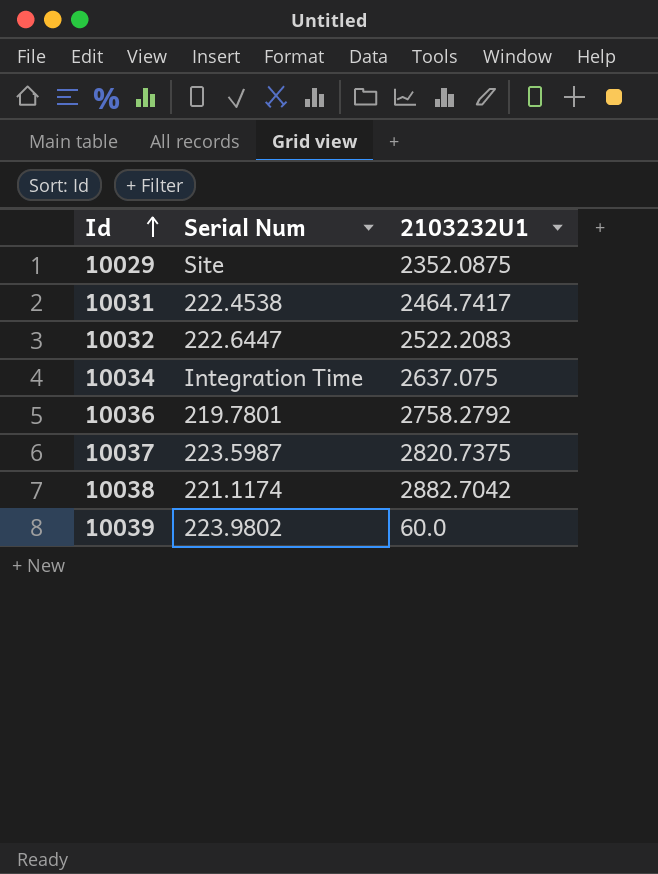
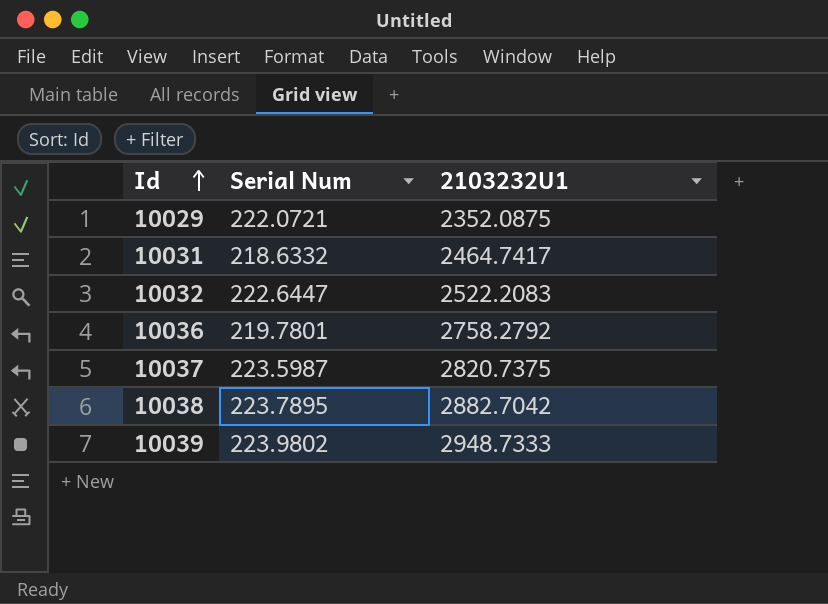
row 10034: Integration Time | 2637.075 -> none
10029 | Serial Num: Site -> 222.0721
10031 | Serial Num: 222.4538 -> 218.6332
10038 | Serial Num: 221.1174 -> 223.7895
10039 | 2103232U1: 60.0 -> 2948.7333

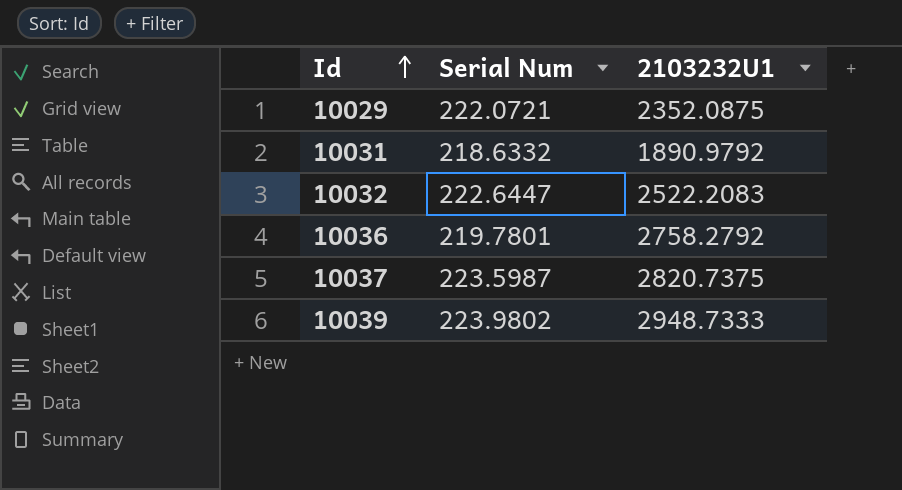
row 10038: 223.7895 | 2882.7042 -> none
10031 | 2103232U1: 2464.7417 -> 1890.9792

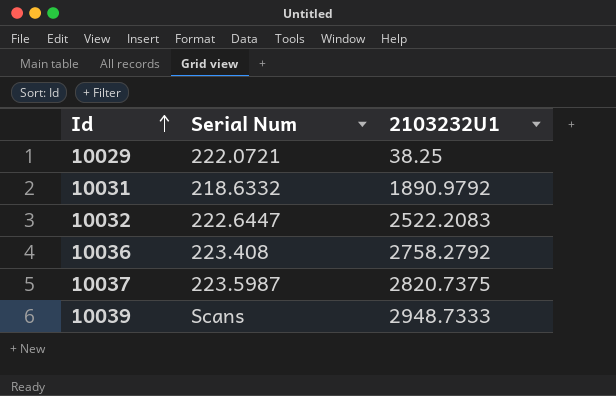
10029 | 2103232U1: 2352.0875 -> 38.25
10036 | Serial Num: 219.7801 -> 223.408
10039 | Serial Num: 223.9802 -> Scans

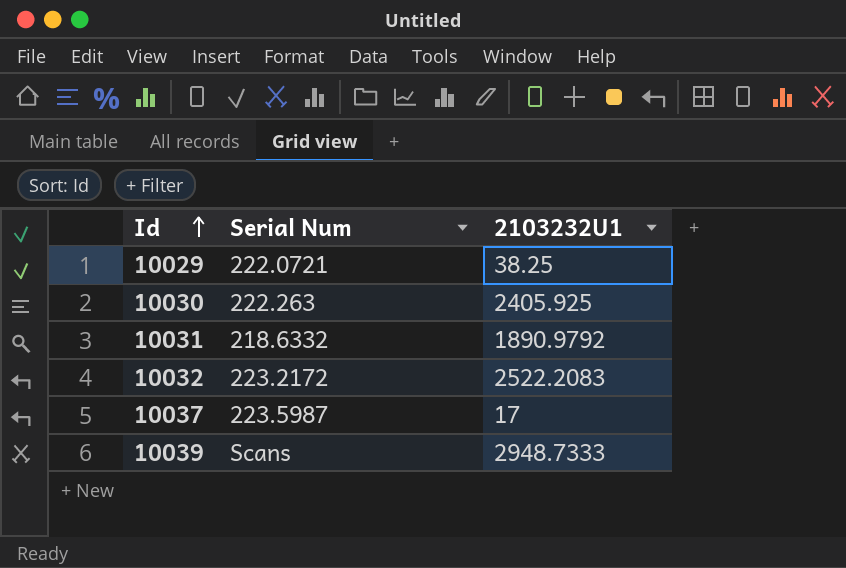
row 10036: 223.408 | 2758.2792 -> none
row 10030: none -> 222.263 | 2405.925
10032 | Serial Num: 222.6447 -> 223.2172
10037 | 2103232U1: 2820.7375 -> 17

